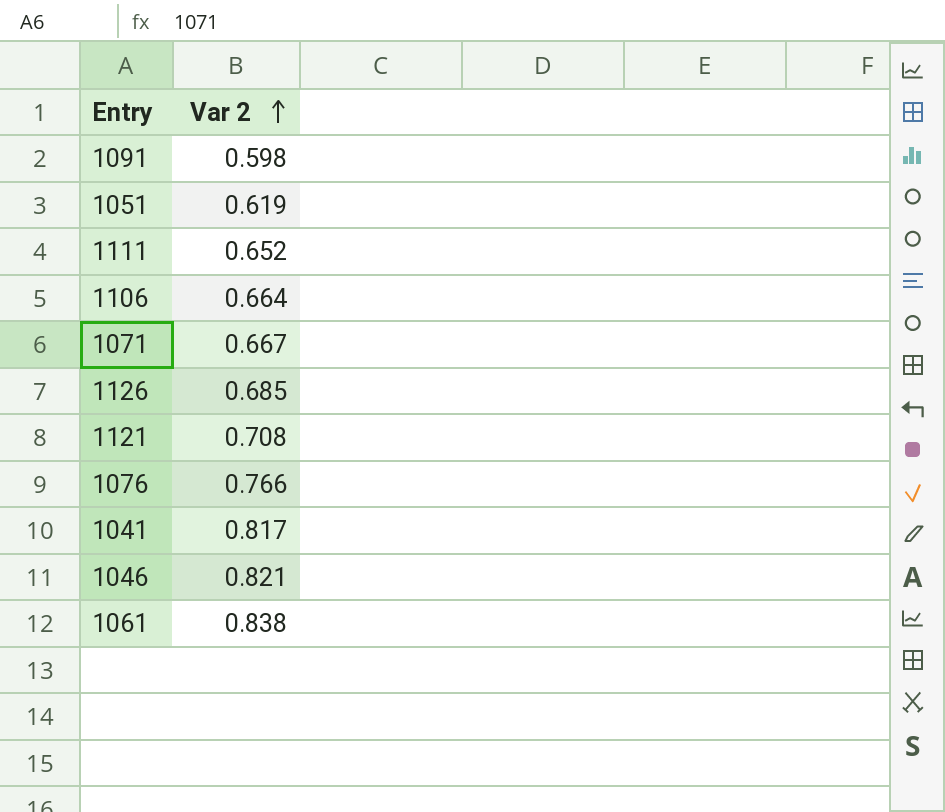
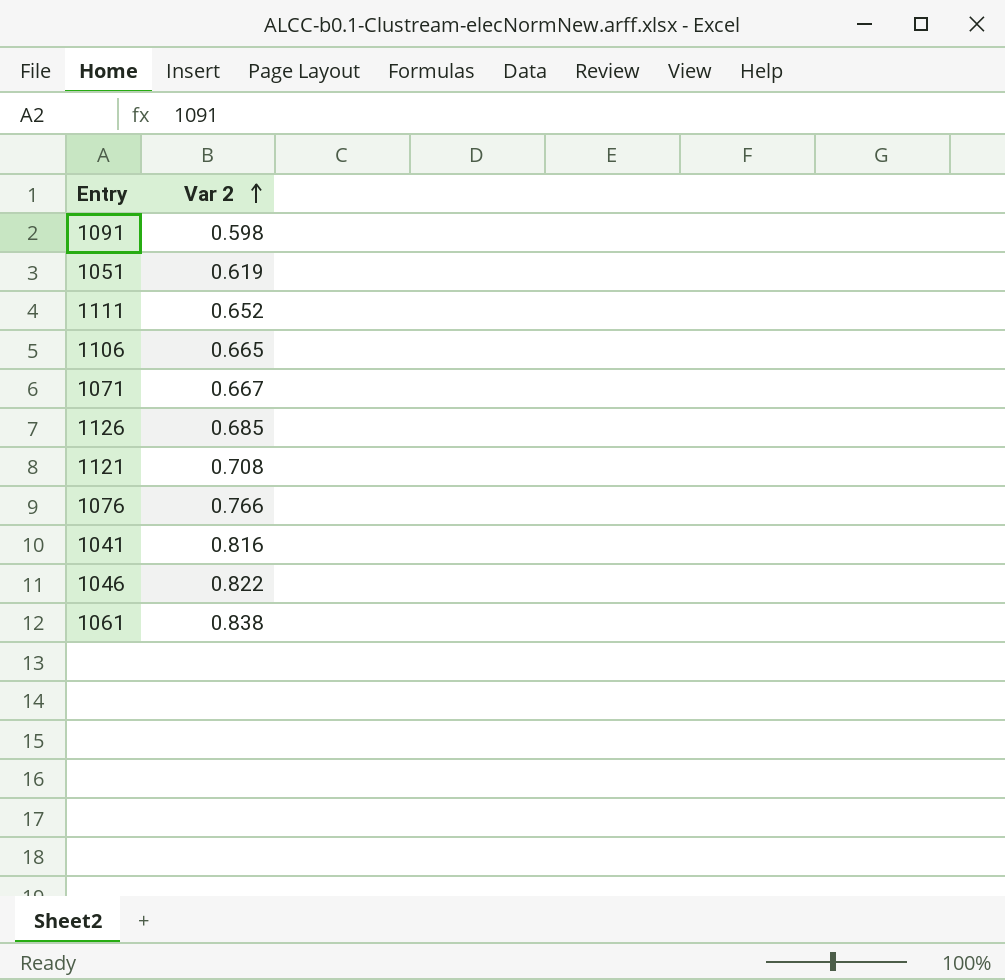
1106 | Var 2: 0.664 -> 0.665
1041 | Var 2: 0.817 -> 0.816
1046 | Var 2: 0.821 -> 0.822

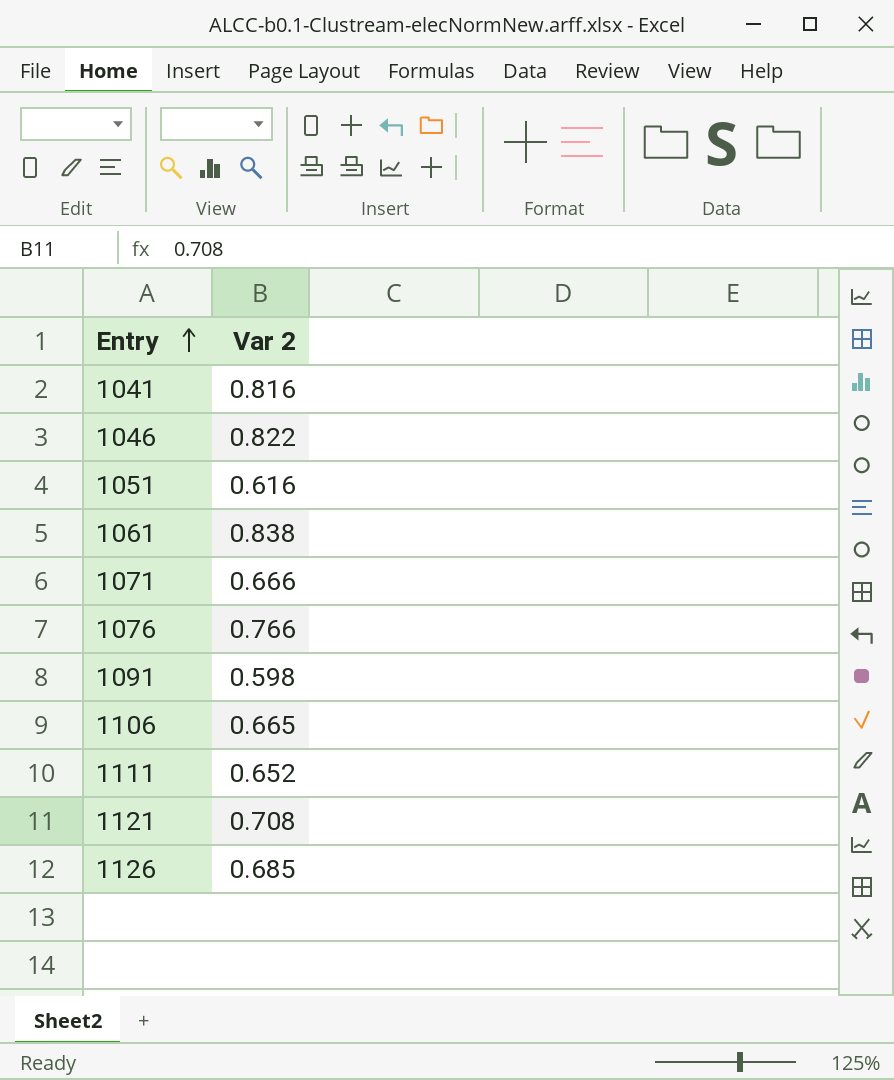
row order: Var 2 ascending -> Entry ascending
1051 | Var 2: 0.619 -> 0.616
1071 | Var 2: 0.667 -> 0.666

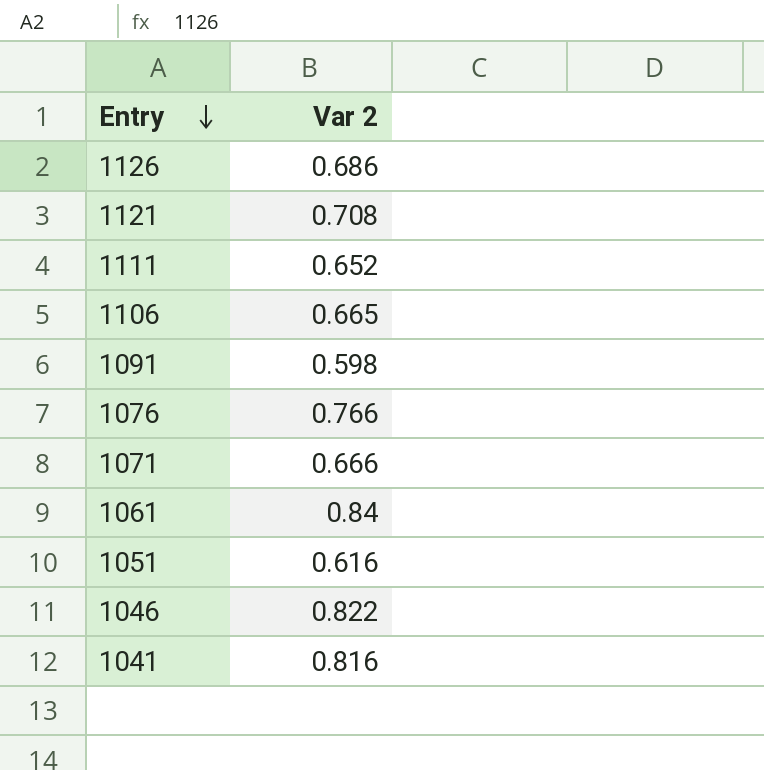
row order: Entry ascending -> Entry descending
1126 | Var 2: 0.685 -> 0.686
1061 | Var 2: 0.838 -> 0.84

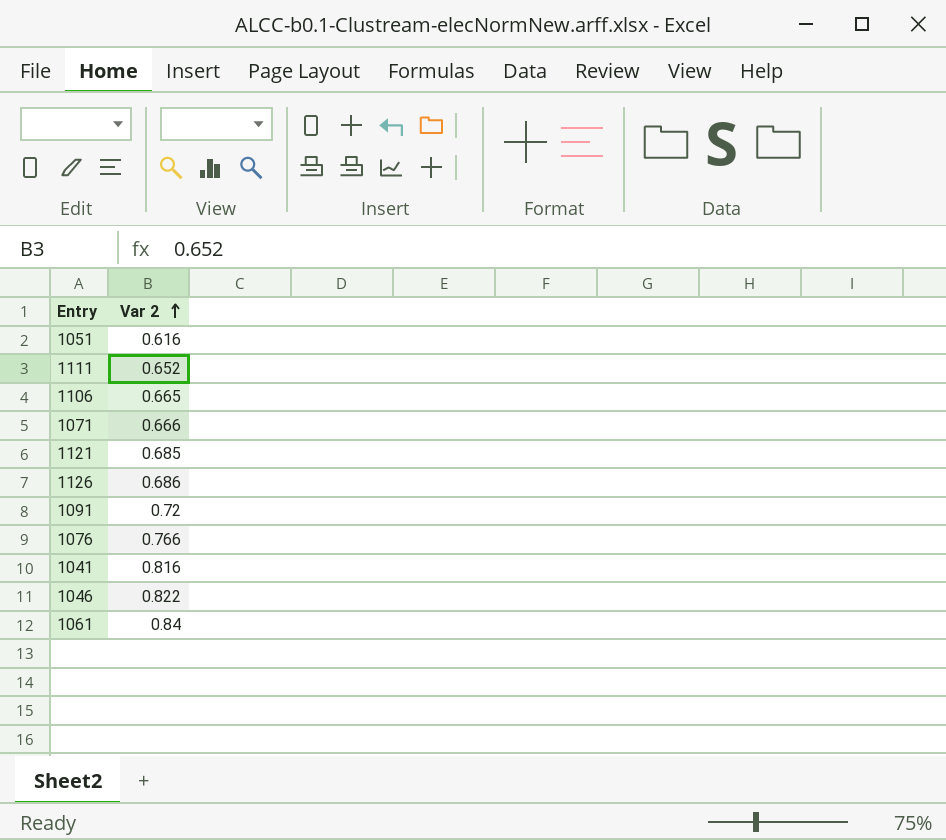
row order: Entry descending -> Var 2 ascending
1121 | Var 2: 0.708 -> 0.685
1091 | Var 2: 0.598 -> 0.72

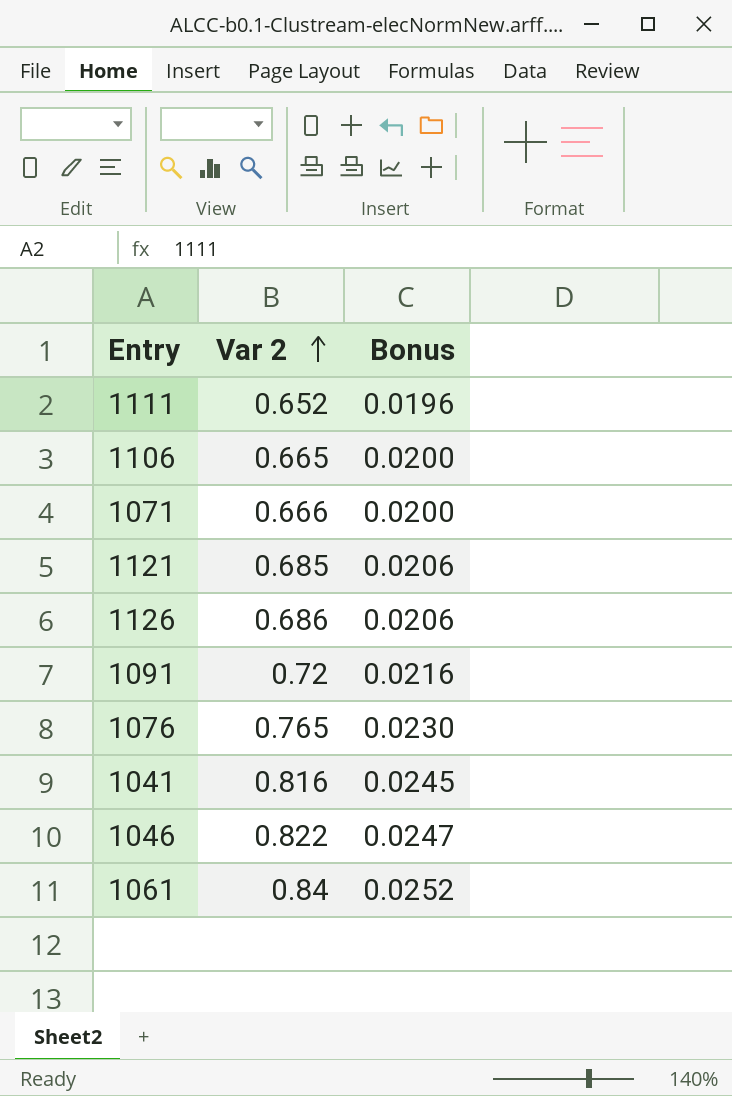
column Bonus | formula: none -> [Var 2] * 0.03
row 1051: 0.616 -> none
1076 | Var 2: 0.766 -> 0.765

